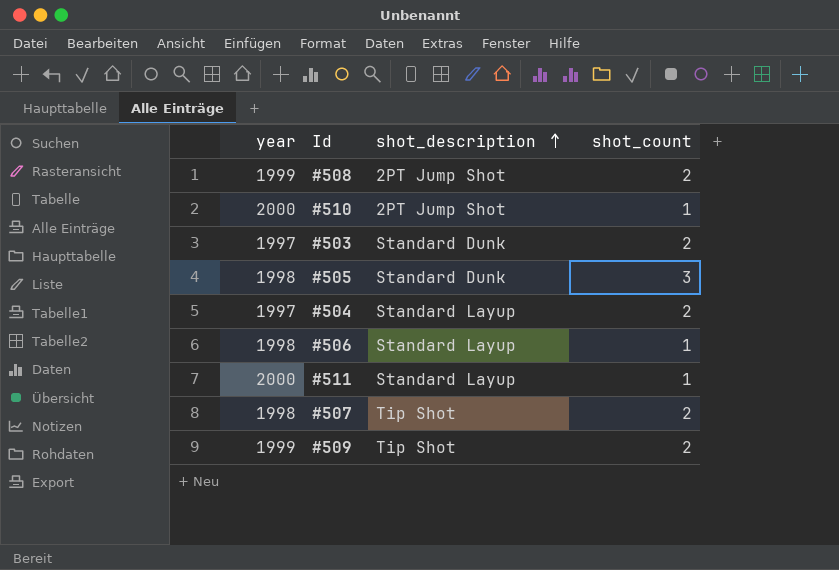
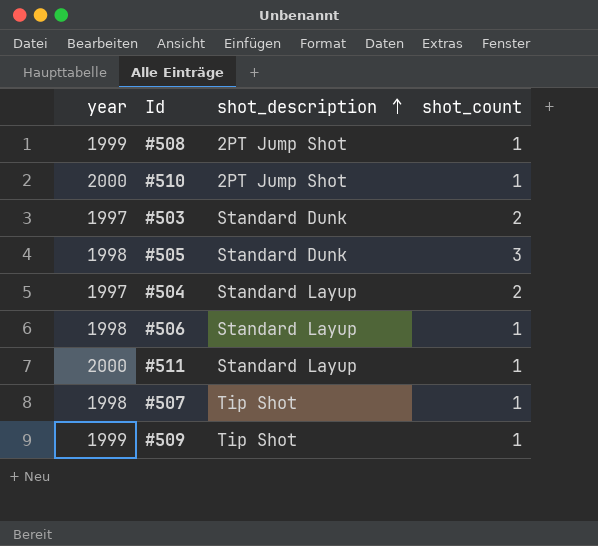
#508 | shot_count: 2 -> 1
#507 | shot_count: 2 -> 1
#509 | shot_count: 2 -> 1

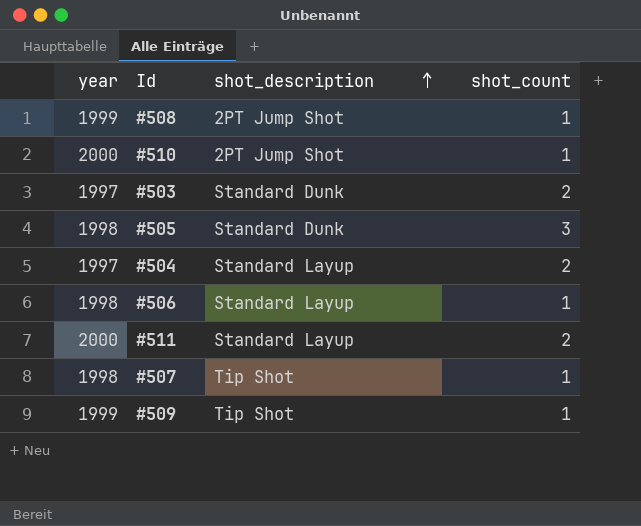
#511 | shot_count: 1 -> 2

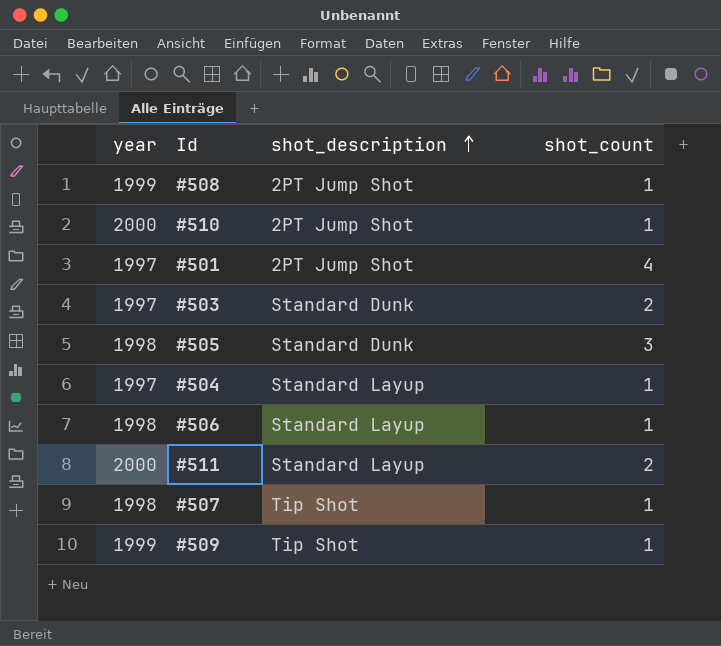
row #501: none -> 1997 | 2PT Jump Shot | 4
#504 | shot_count: 2 -> 1

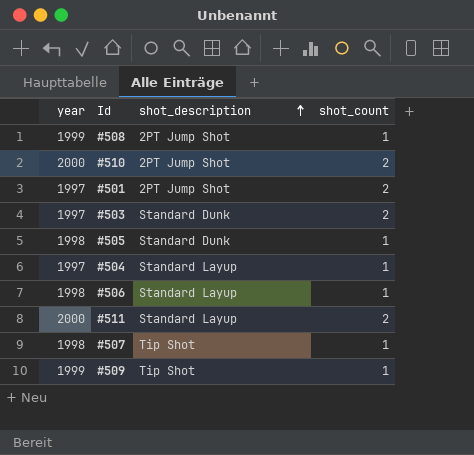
#510 | shot_count: 1 -> 2
#501 | shot_count: 4 -> 2
#505 | shot_count: 3 -> 1

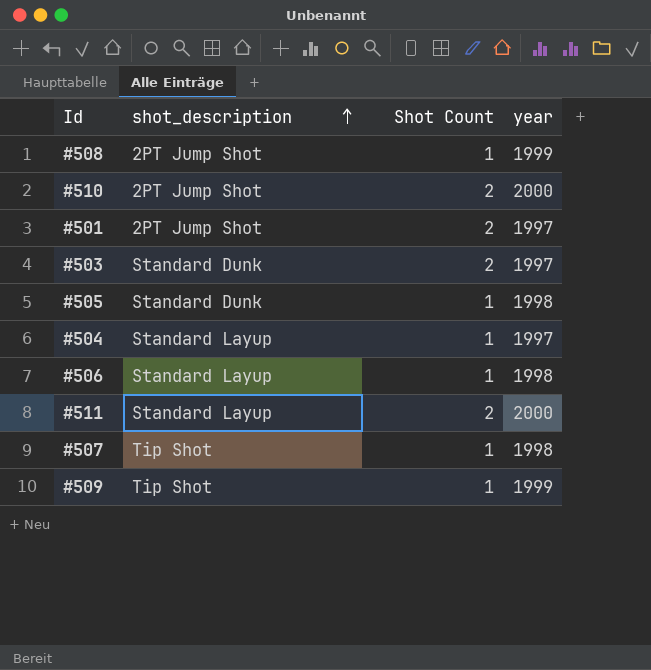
column name: shot_count -> Shot Count
column year | position: 1 -> 4

